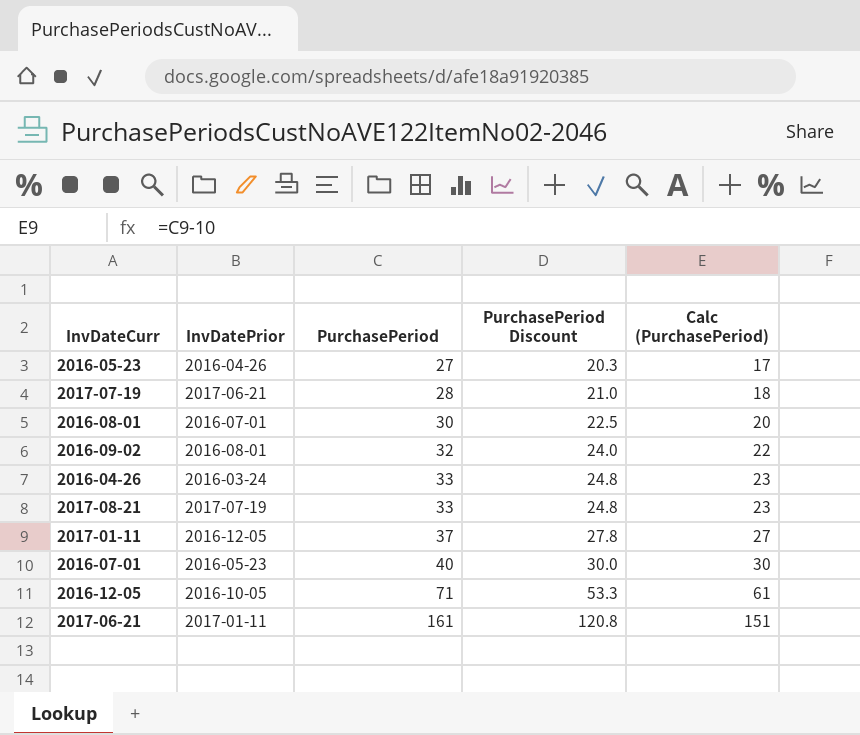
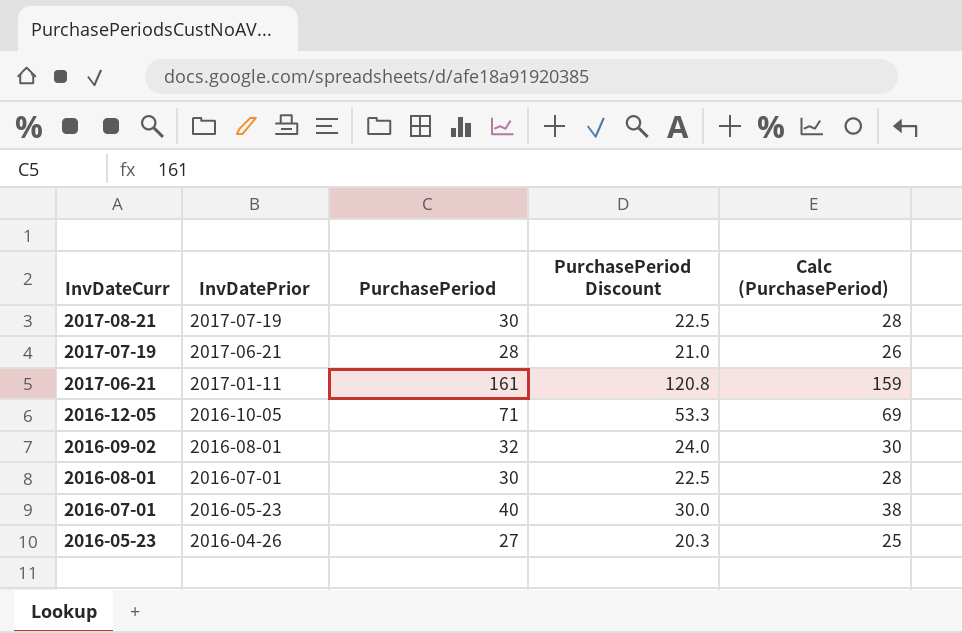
row order: PurchasePeriod ascending -> InvDateCurr descending
column Calc (PurchasePeriod) | formula: [PurchasePeriod] - 10 -> [PurchasePeriod] - 2
row 2016-04-26: 2016-03-24 | 33 | 24.8 | 23 -> none
row 2017-01-11: 2016-12-05 | 37 | 27.8 | 27 -> none
2017-08-21 | PurchasePeriod: 33 -> 30
2017-08-21 | PurchasePeriod Discount: 24.8 -> 22.5

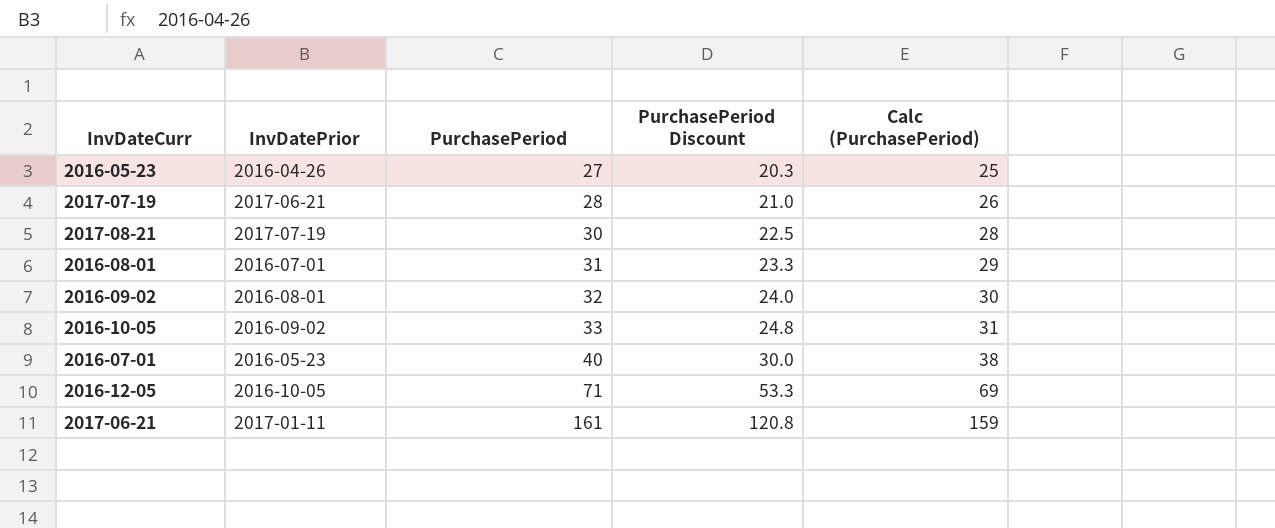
row order: InvDateCurr descending -> PurchasePeriod ascending
2016-08-01 | PurchasePeriod: 30 -> 31
2016-08-01 | PurchasePeriod Discount: 22.5 -> 23.3
2016-08-01 | Calc (PurchasePeriod): 28 -> 29
row 2016-10-05: none -> 2016-09-02 | 33 | 24.8 | 31

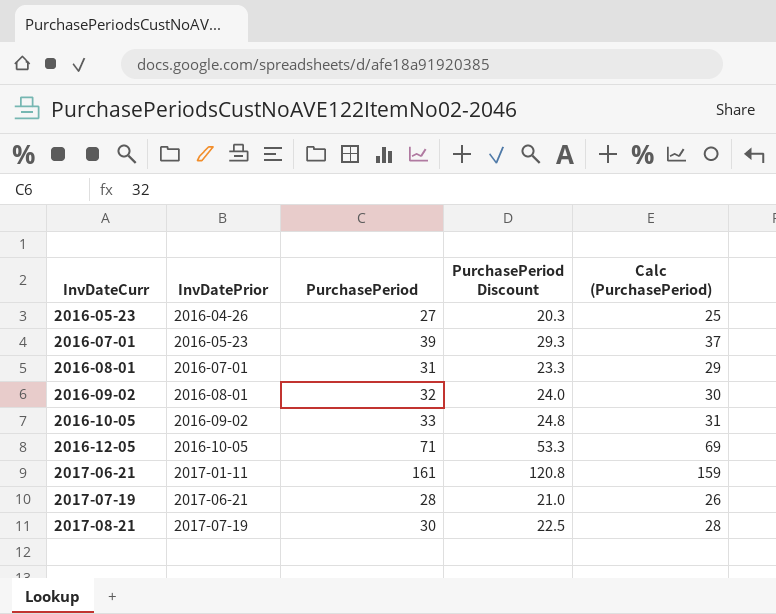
row order: PurchasePeriod ascending -> InvDateCurr ascending
2016-07-01 | PurchasePeriod: 40 -> 39
2016-07-01 | PurchasePeriod Discount: 30.0 -> 29.3
2016-07-01 | Calc (PurchasePeriod): 38 -> 37

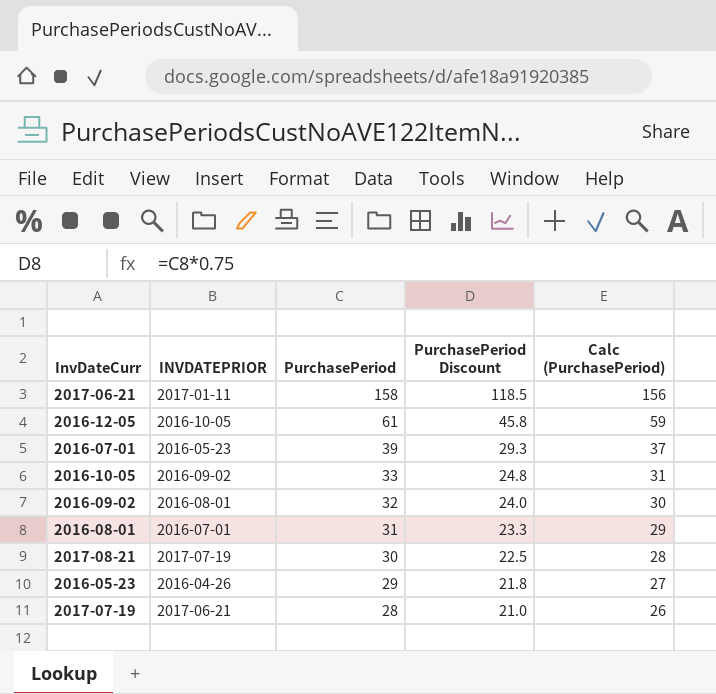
row order: InvDateCurr ascending -> PurchasePeriod descending
column name: InvDatePrior -> INVDATEPRIOR
2017-06-21 | PurchasePeriod: 161 -> 158
2017-06-21 | PurchasePeriod Discount: 120.8 -> 118.5
2017-06-21 | Calc (PurchasePeriod): 159 -> 156
2016-12-05 | PurchasePeriod: 71 -> 61
2016-12-05 | PurchasePeriod Discount: 53.3 -> 45.8
2016-12-05 | Calc (PurchasePeriod): 69 -> 59
2016-05-23 | PurchasePeriod: 27 -> 29
2016-05-23 | PurchasePeriod Discount: 20.3 -> 21.8
2016-05-23 | Calc (PurchasePeriod): 25 -> 27

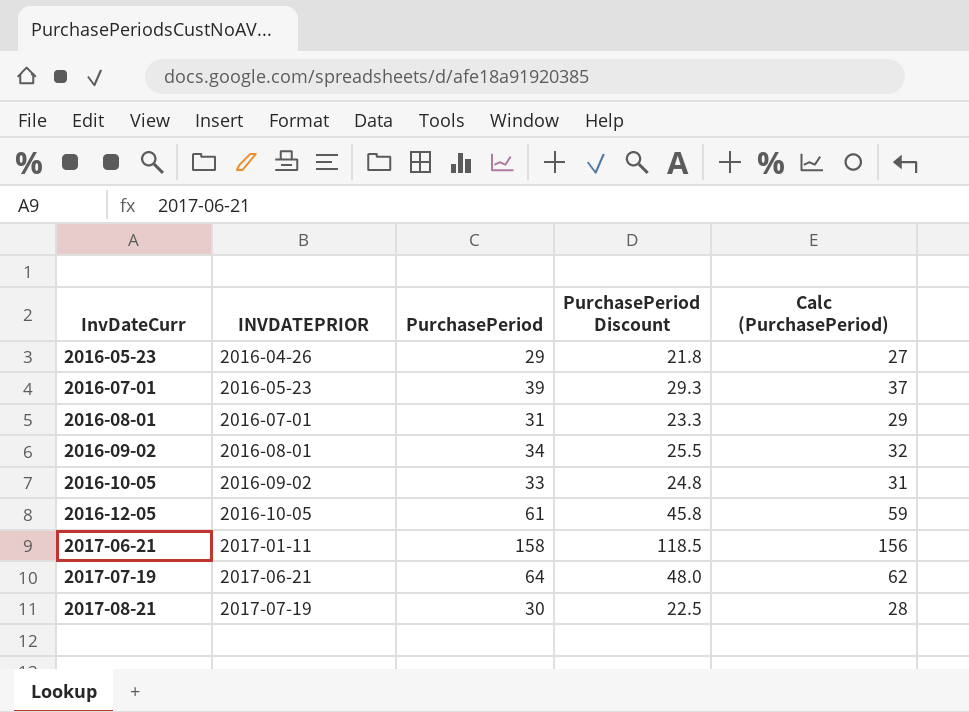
row order: PurchasePeriod descending -> InvDateCurr ascending
2016-09-02 | PurchasePeriod: 32 -> 34
2016-09-02 | PurchasePeriod Discount: 24.0 -> 25.5
2016-09-02 | Calc (PurchasePeriod): 30 -> 32
2017-07-19 | PurchasePeriod: 28 -> 64
2017-07-19 | PurchasePeriod Discount: 21.0 -> 48.0
2017-07-19 | Calc (PurchasePeriod): 26 -> 62

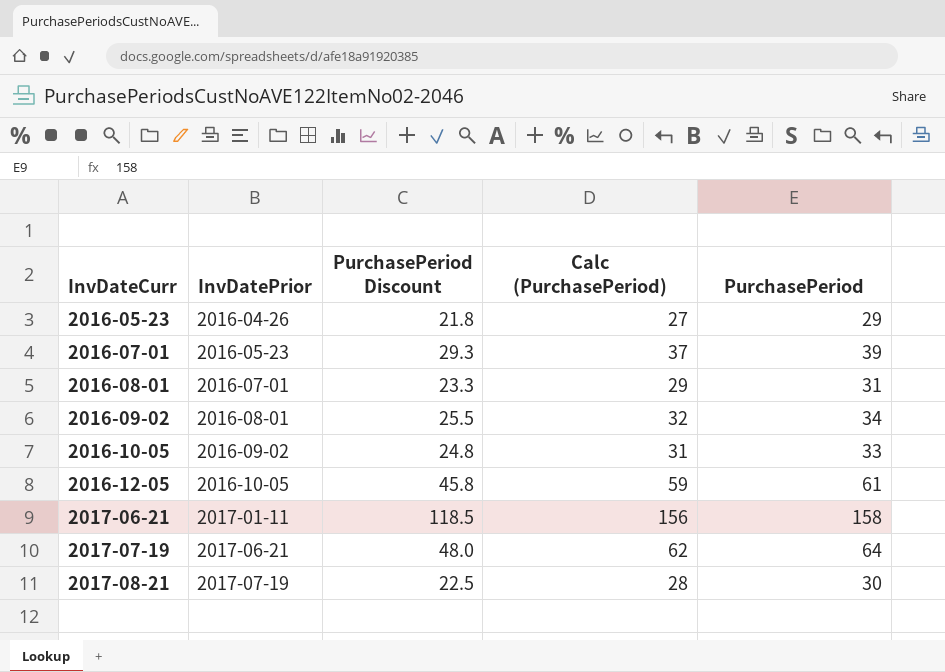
column name: INVDATEPRIOR -> InvDatePrior
column PurchasePeriod | position: 3 -> 5

